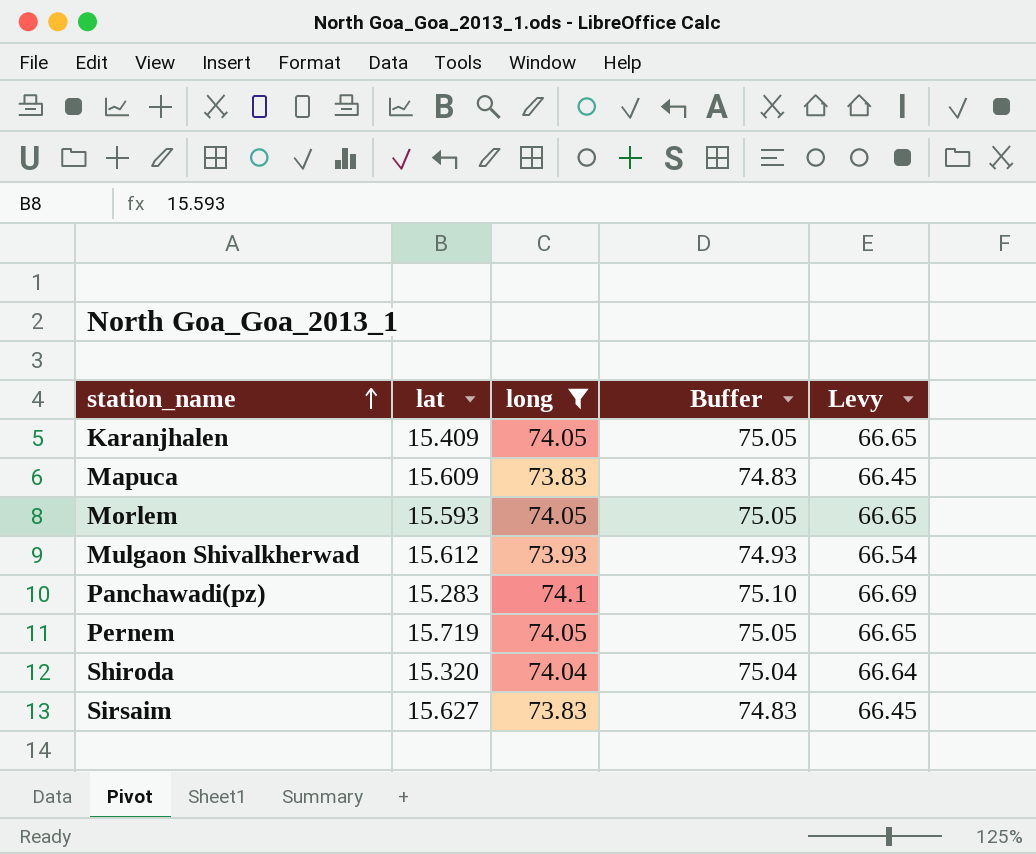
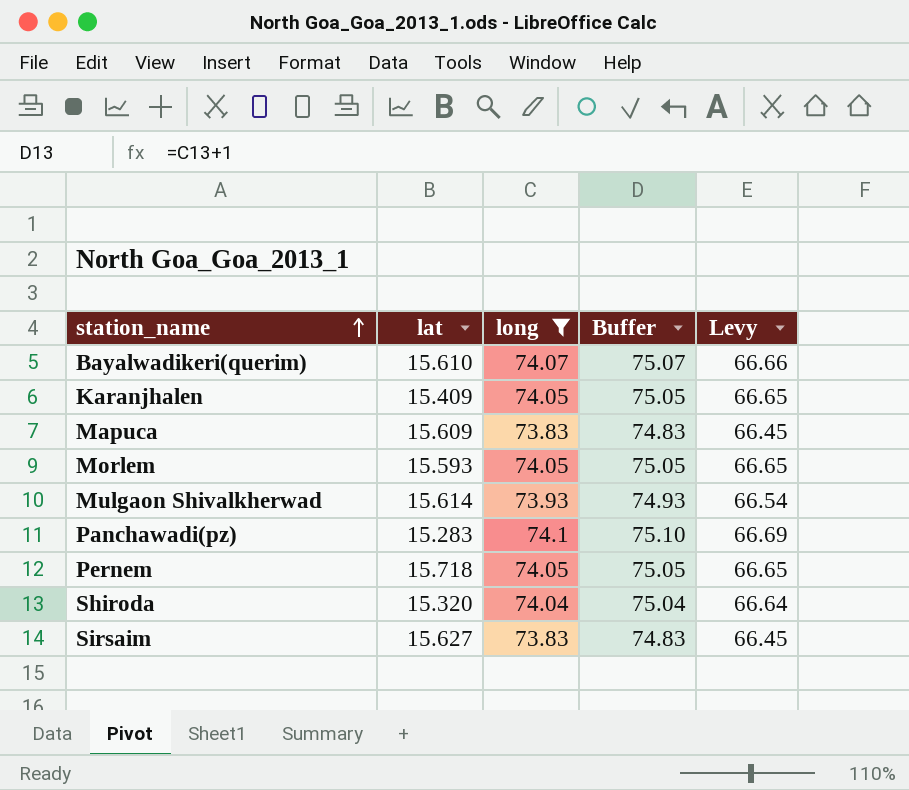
row Bayalwadikeri(querim): none -> 15.610 | 74.07 | 75.07 | 66.66
Mulgaon Shivalkherwad | lat: 15.612 -> 15.614
Pernem | lat: 15.719 -> 15.718

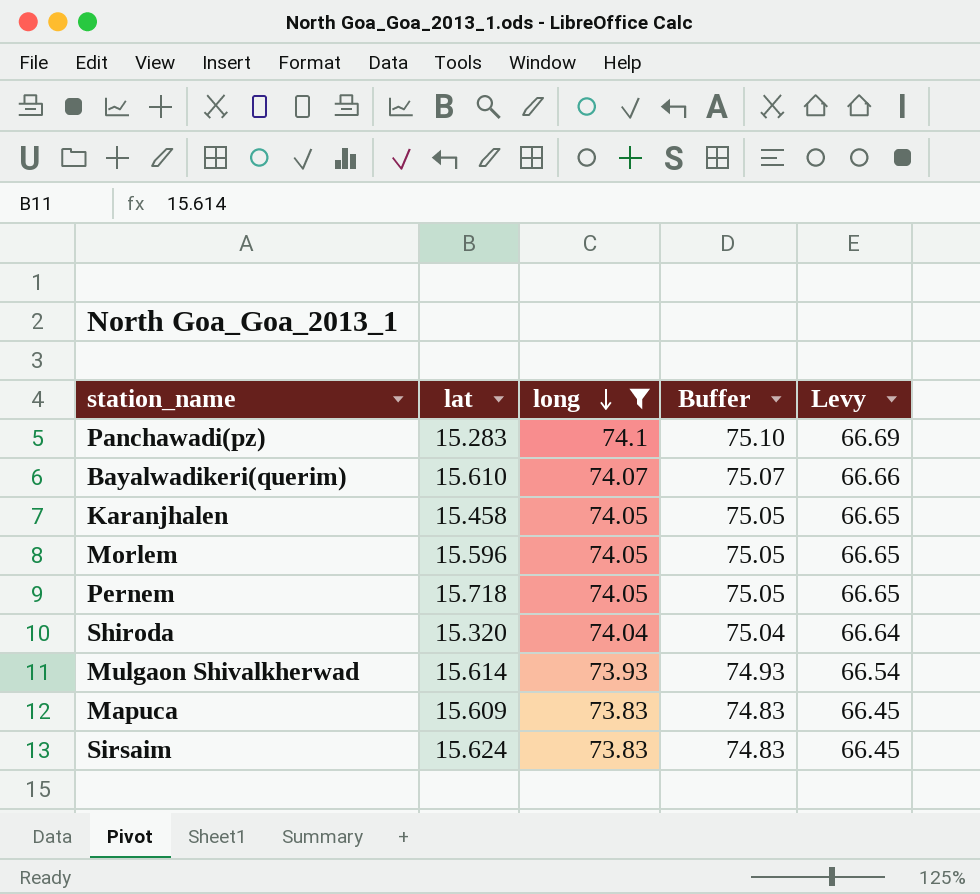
row order: station_name ascending -> long descending
Karanjhalen | lat: 15.409 -> 15.458
Morlem | lat: 15.593 -> 15.596
Sirsaim | lat: 15.627 -> 15.624

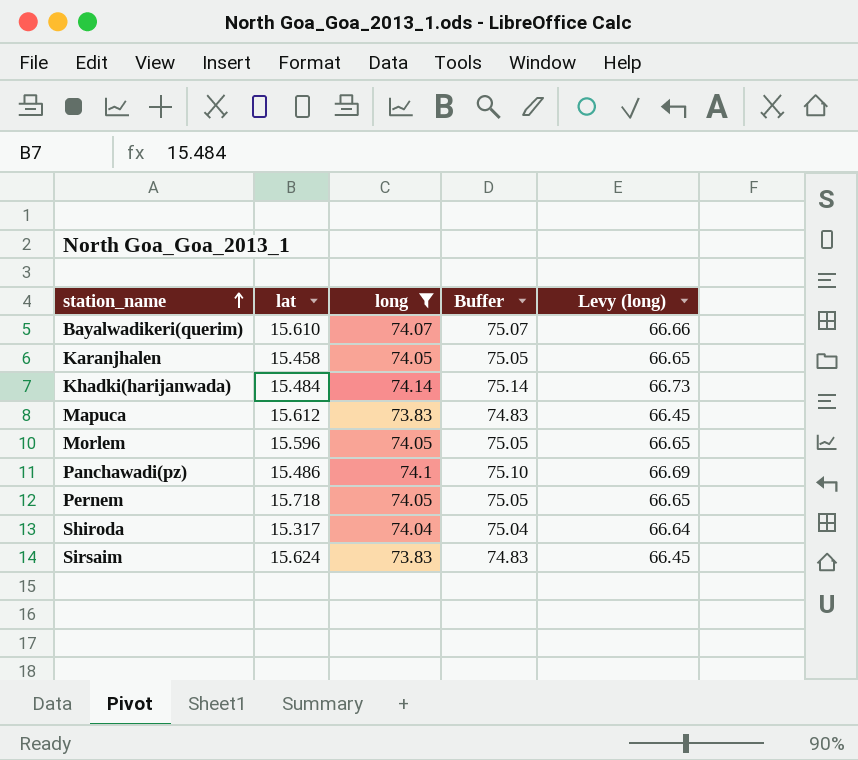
row order: long descending -> station_name ascending
column name: Levy -> Levy (long)
row Mulgaon Shivalkherwad: 15.614 | 73.93 | 74.93 | 66.54 -> none
row Khadki(harijanwada): none -> 15.484 | 74.14 | 75.14 | 66.73
Mapuca | lat: 15.609 -> 15.612
Panchawadi(pz) | lat: 15.283 -> 15.486
Shiroda | lat: 15.320 -> 15.317

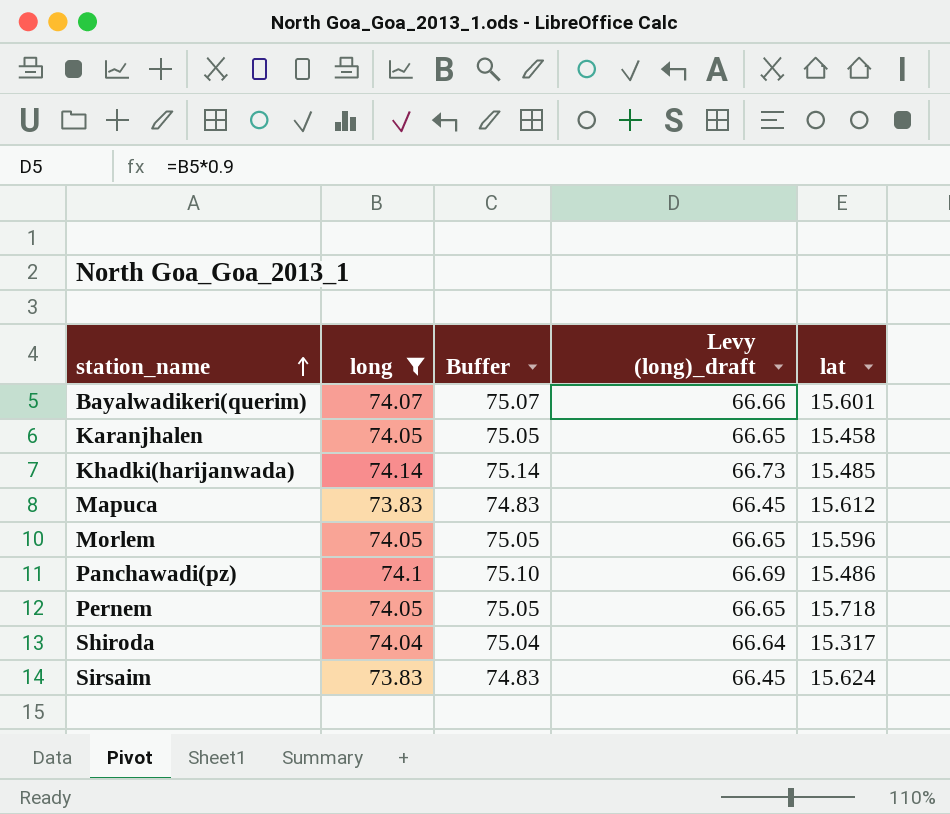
column name: Levy (long) -> Levy (long)_draft
column lat | position: 2 -> 5
Bayalwadikeri(querim) | lat: 15.610 -> 15.601
Khadki(harijanwada) | lat: 15.484 -> 15.485

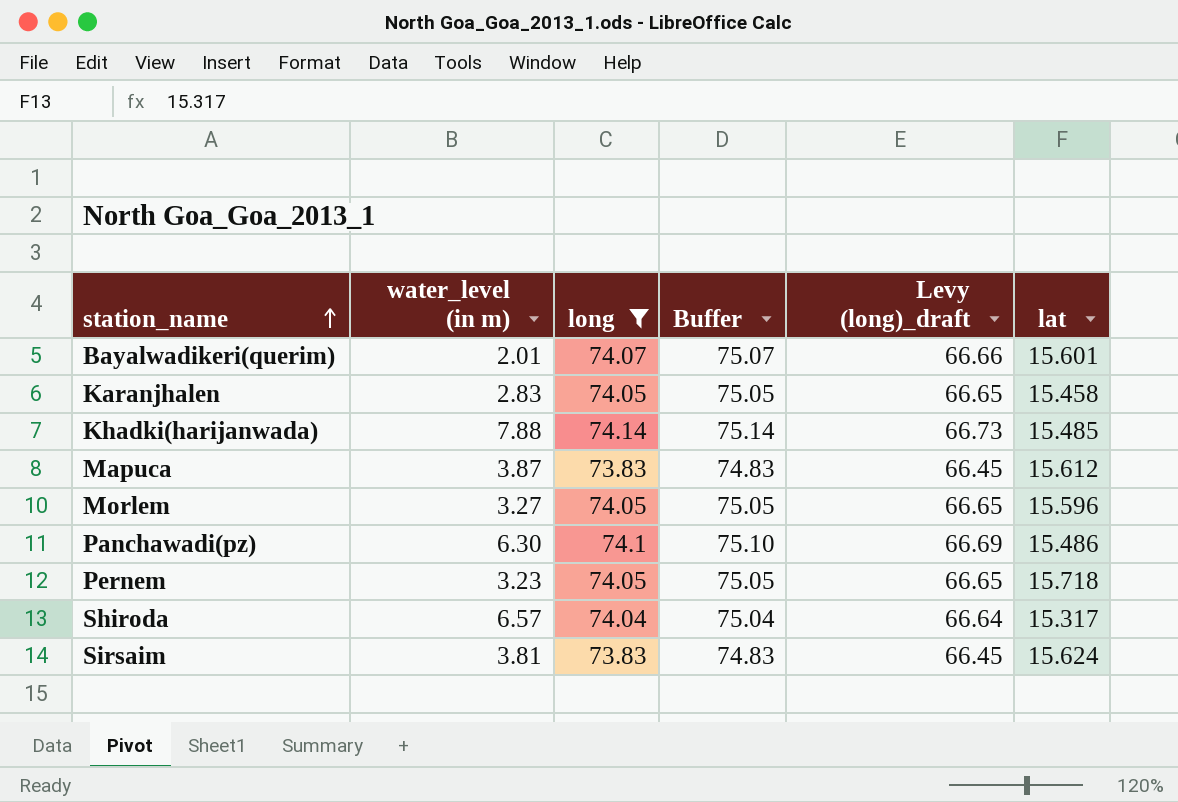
column water_level (in m) | position: none -> 2

